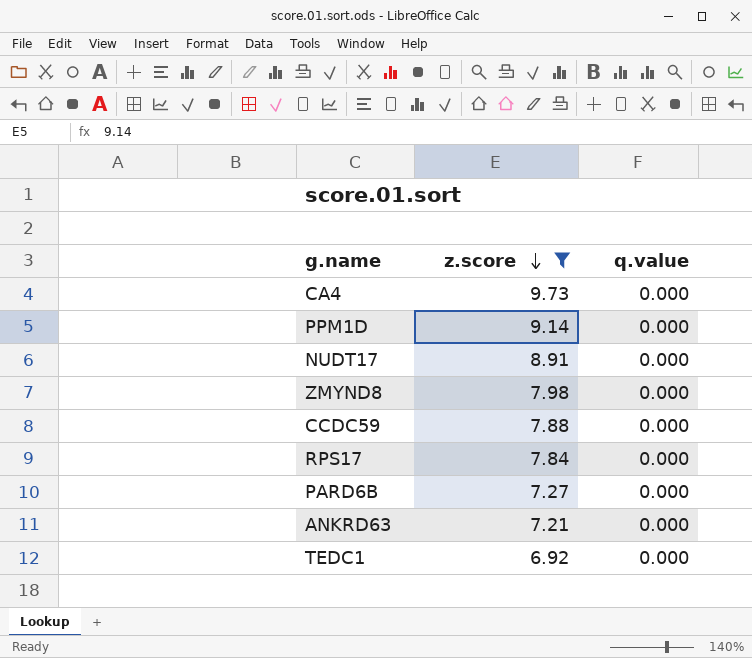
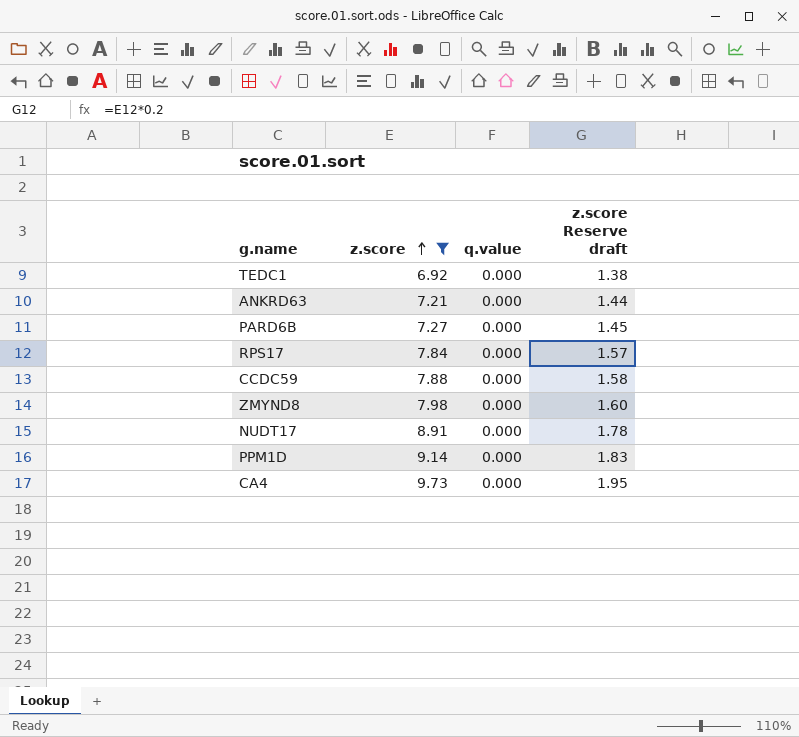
row order: z.score descending -> z.score ascending
column z.score Reserve draft | formula: none -> [z.score] * 0.2

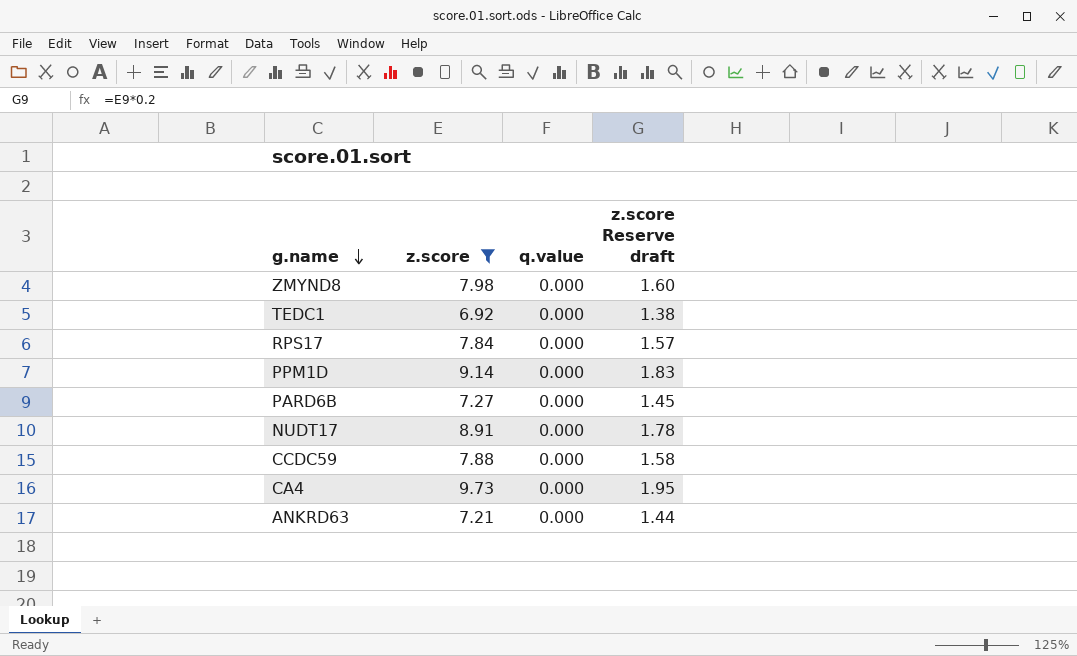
row order: z.score ascending -> g.name descending

